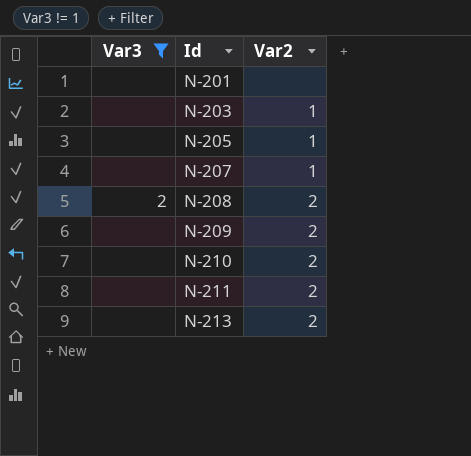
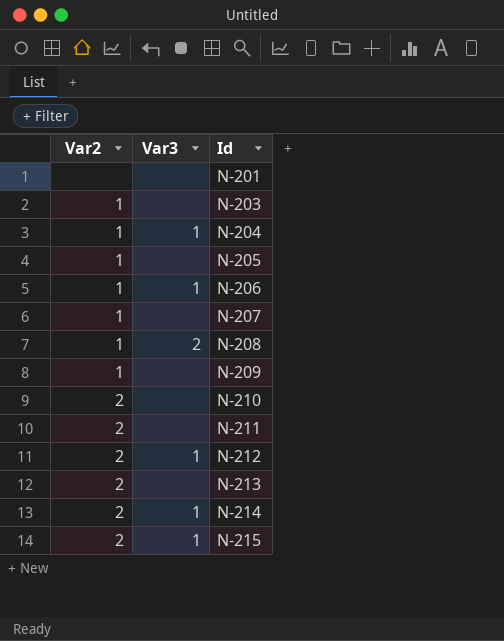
filter: Var3 != 1 -> none
column Var2 | position: 3 -> 1
N-208 | Var2: 2 -> 1
N-209 | Var2: 2 -> 1

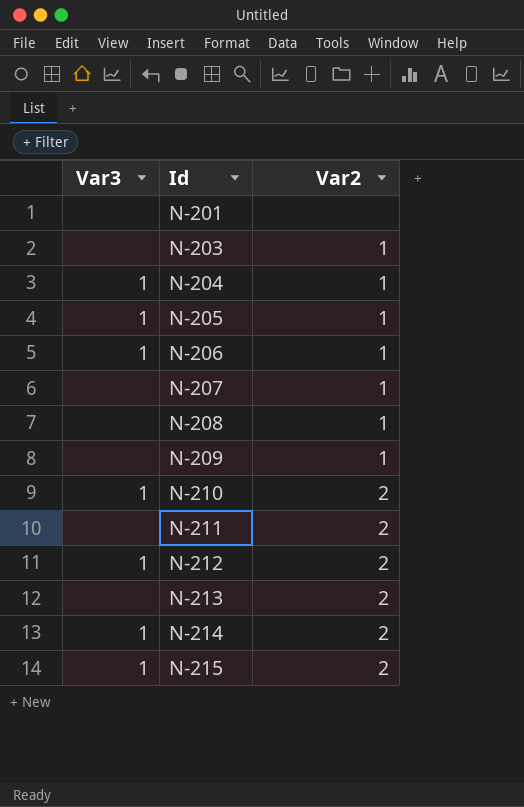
column Var2 | position: 1 -> 3
N-205 | Var3: none -> 1
N-208 | Var3: 2 -> none
N-210 | Var3: none -> 1

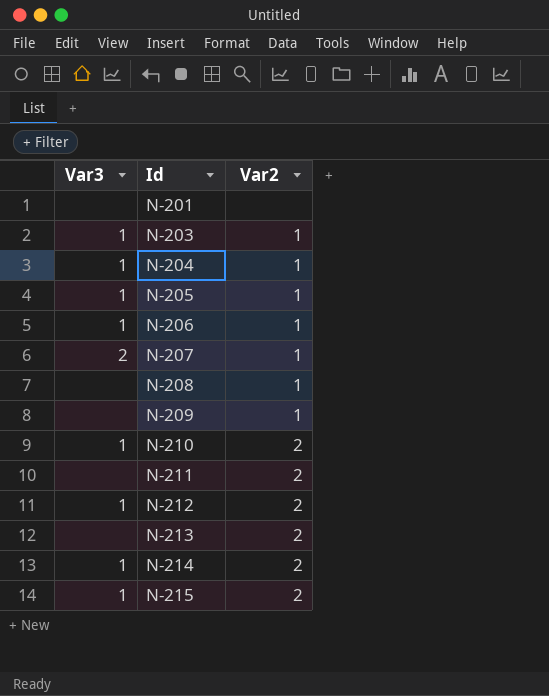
N-203 | Var3: none -> 1
N-207 | Var3: none -> 2

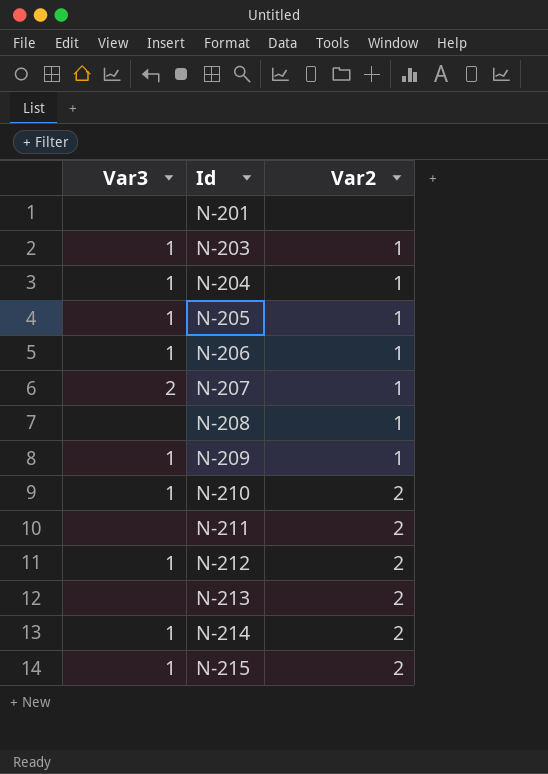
N-209 | Var3: none -> 1

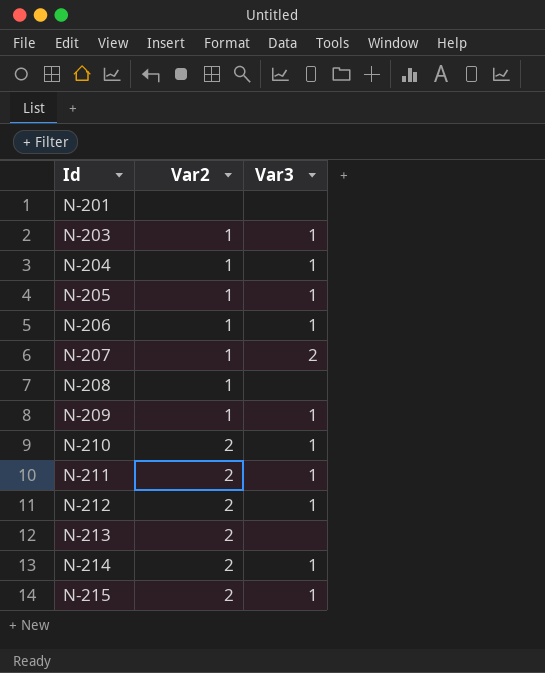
column Var3 | position: 1 -> 3
N-211 | Var3: none -> 1

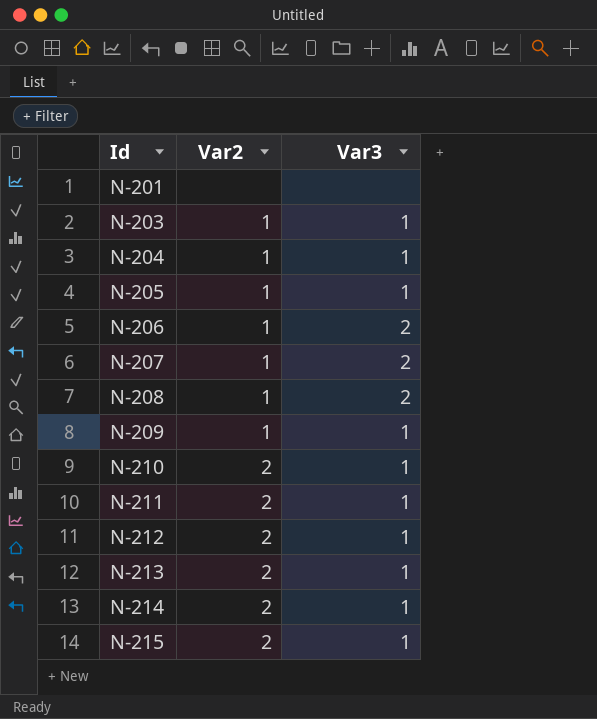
N-206 | Var3: 1 -> 2
N-208 | Var3: none -> 2
N-213 | Var3: none -> 1

